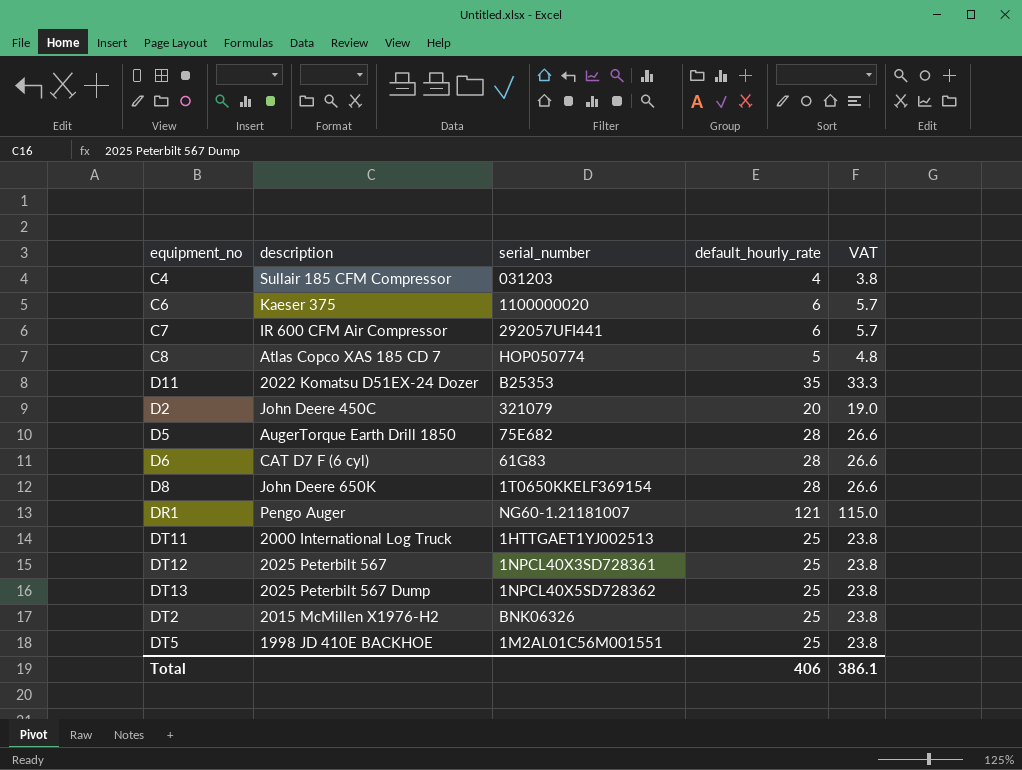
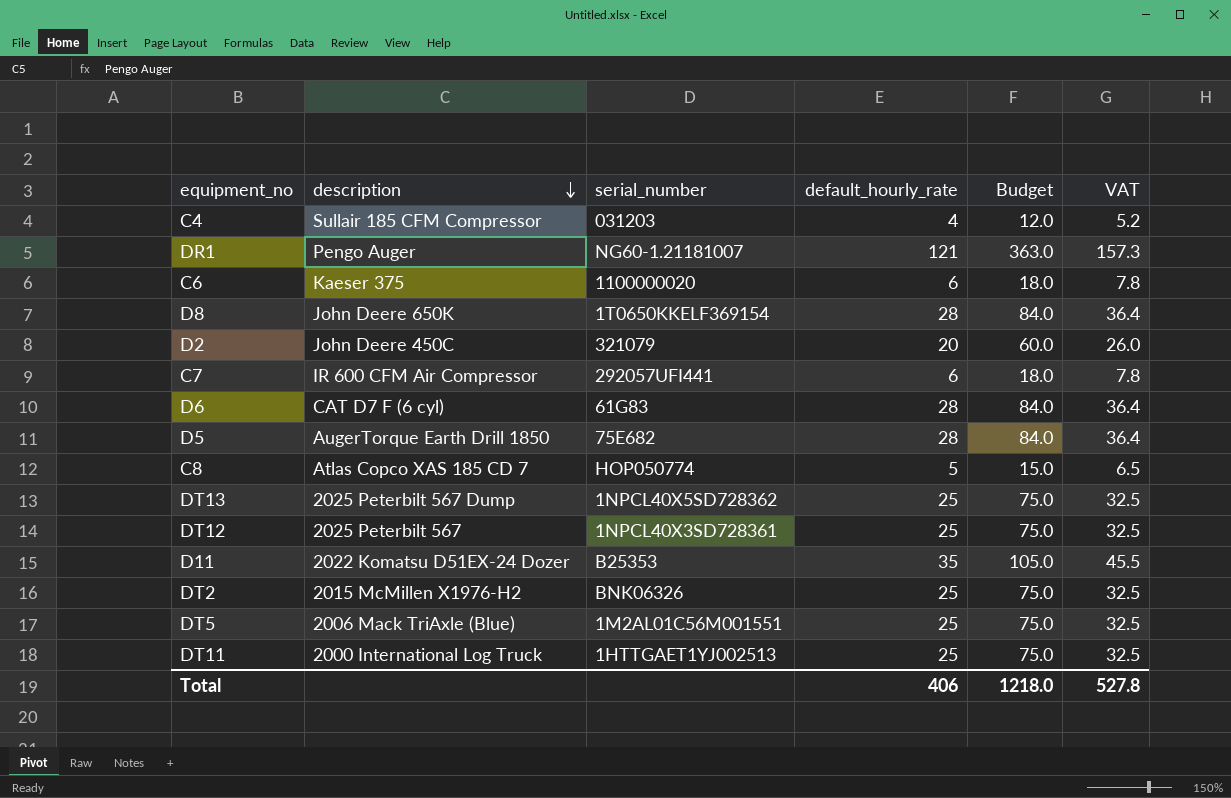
row order: none -> description descending
column Budget | formula: none -> [default_hourly_rate] * 3
column VAT | formula: [default_hourly_rate] * 0.95 -> [default_hourly_rate] * 1.3
DT5 | description: 1998 JD 410E BACKHOE -> 2006 Mack TriAxle (Blue)
Total | VAT: 386.1 -> 527.8

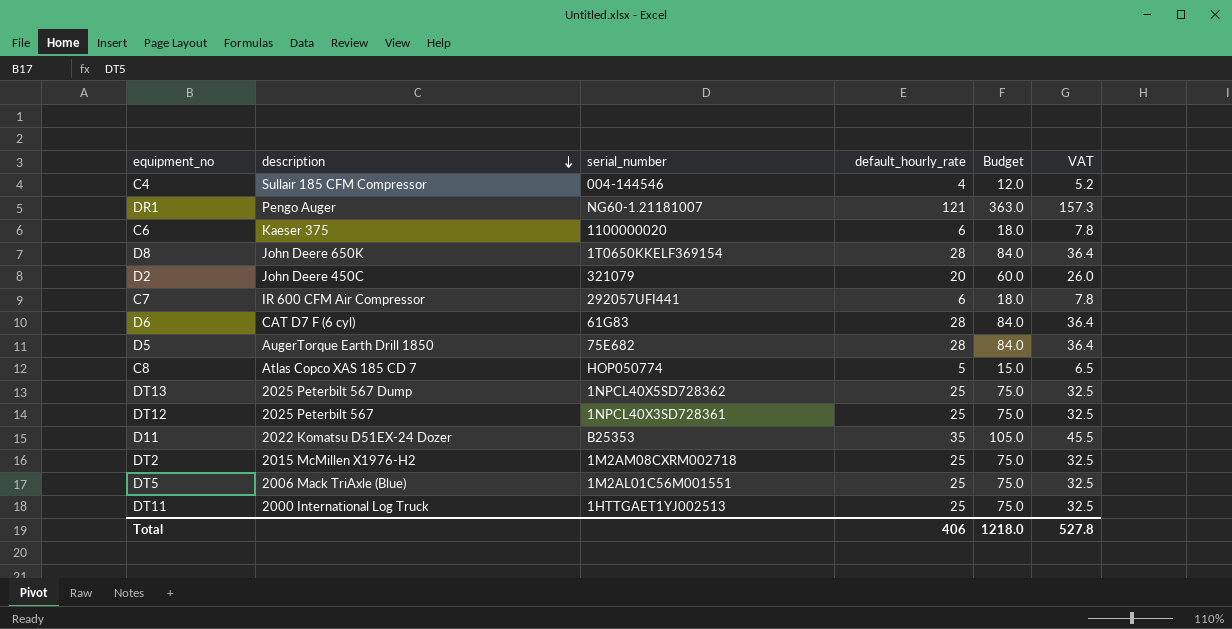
C4 | serial_number: 031203 -> 004-144546
DT2 | serial_number: BNK06326 -> 1M2AM08CXRM002718

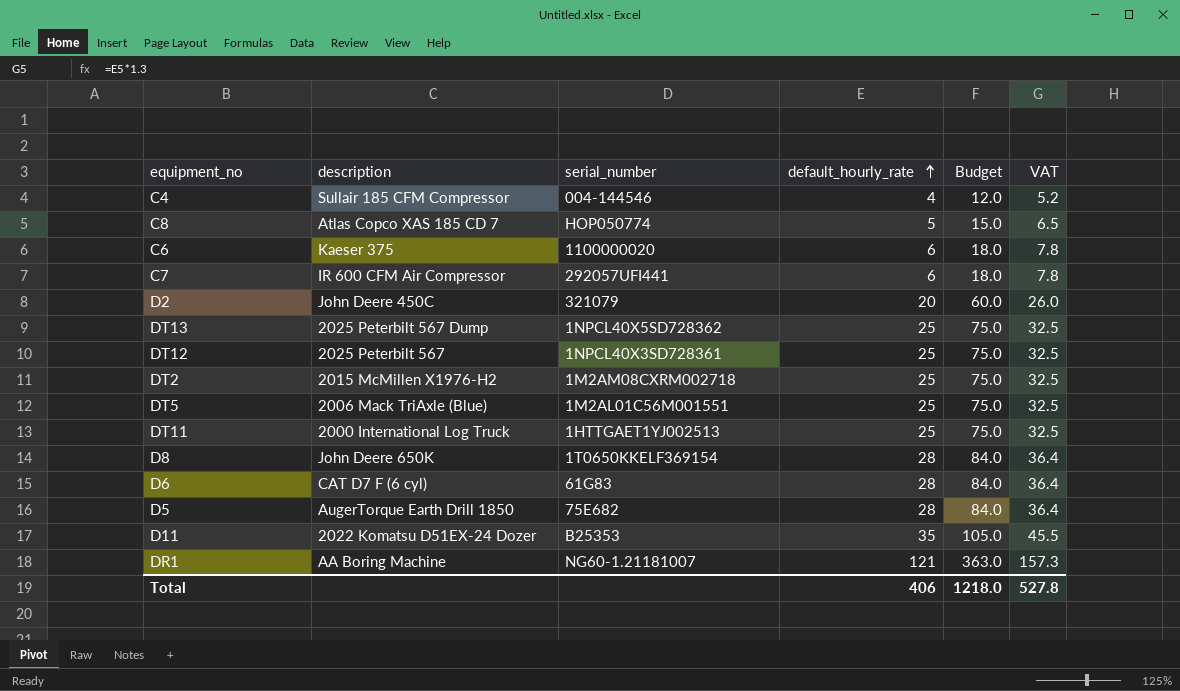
row order: description descending -> default_hourly_rate ascending
DR1 | description: Pengo Auger -> AA Boring Machine

